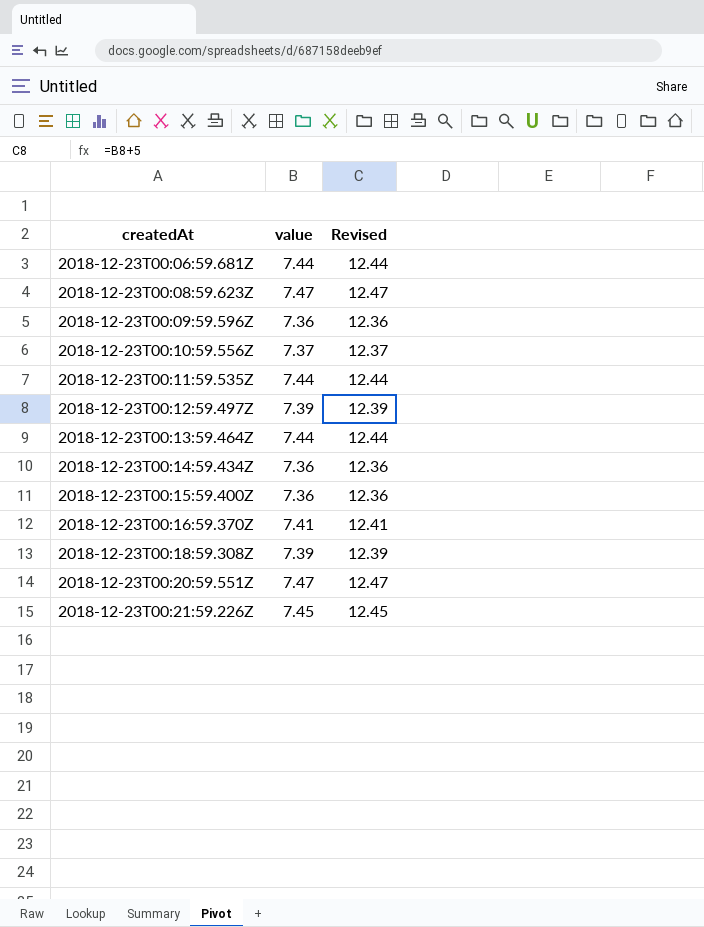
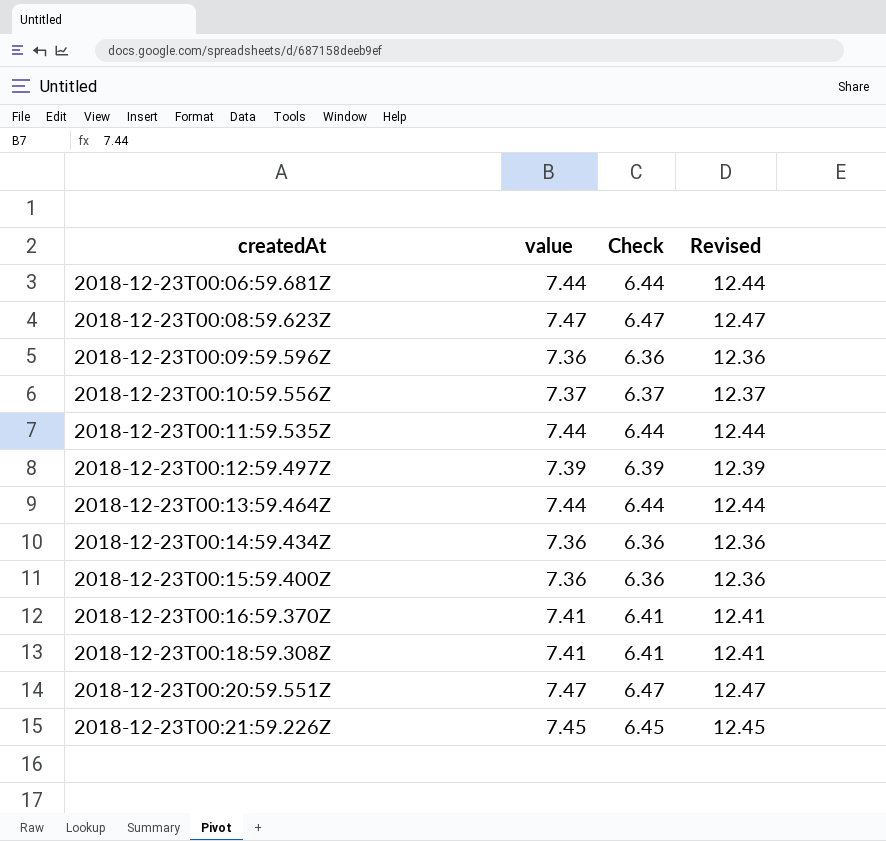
column Check | formula: none -> [value] - 1
2018-12-23T00:18:59.308Z | value: 7.39 -> 7.41
2018-12-23T00:18:59.308Z | Revised: 12.39 -> 12.41

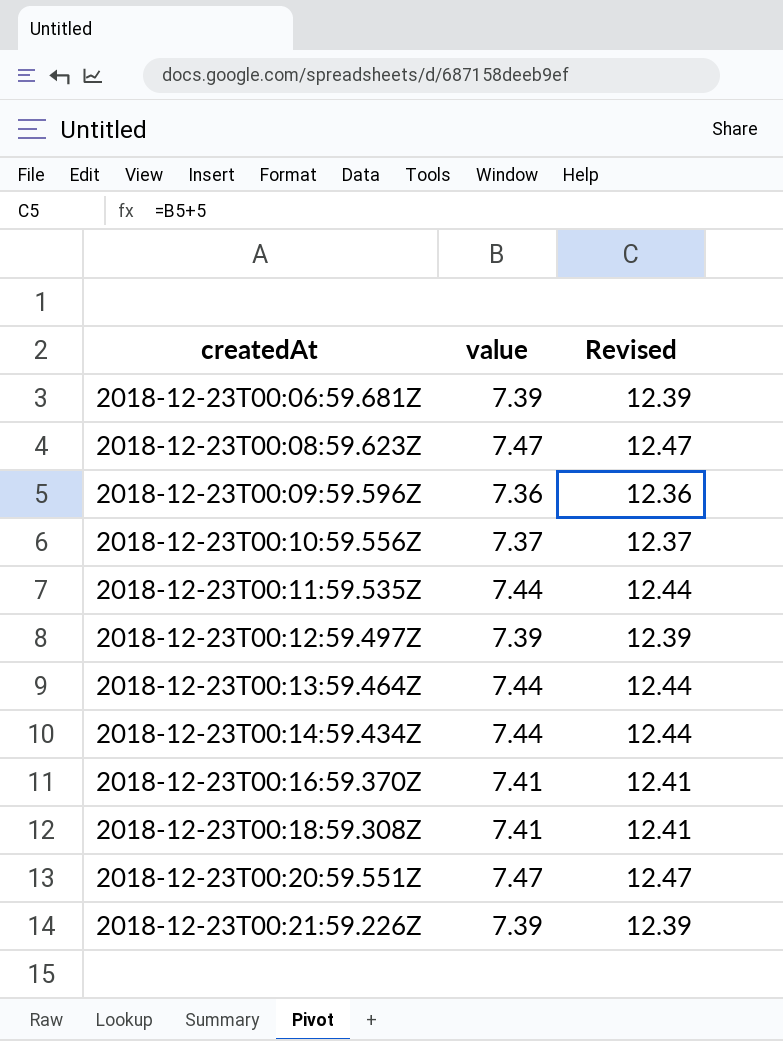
column Check | formula: [value] - 1 -> none
row 2018-12-23T00:15:59.400Z: 7.36 | 6.36 | 12.36 -> none
2018-12-23T00:06:59.681Z | value: 7.44 -> 7.39
2018-12-23T00:06:59.681Z | Revised: 12.44 -> 12.39
2018-12-23T00:14:59.434Z | value: 7.36 -> 7.44
2018-12-23T00:14:59.434Z | Revised: 12.36 -> 12.44
2018-12-23T00:21:59.226Z | value: 7.45 -> 7.39
2018-12-23T00:21:59.226Z | Revised: 12.45 -> 12.39

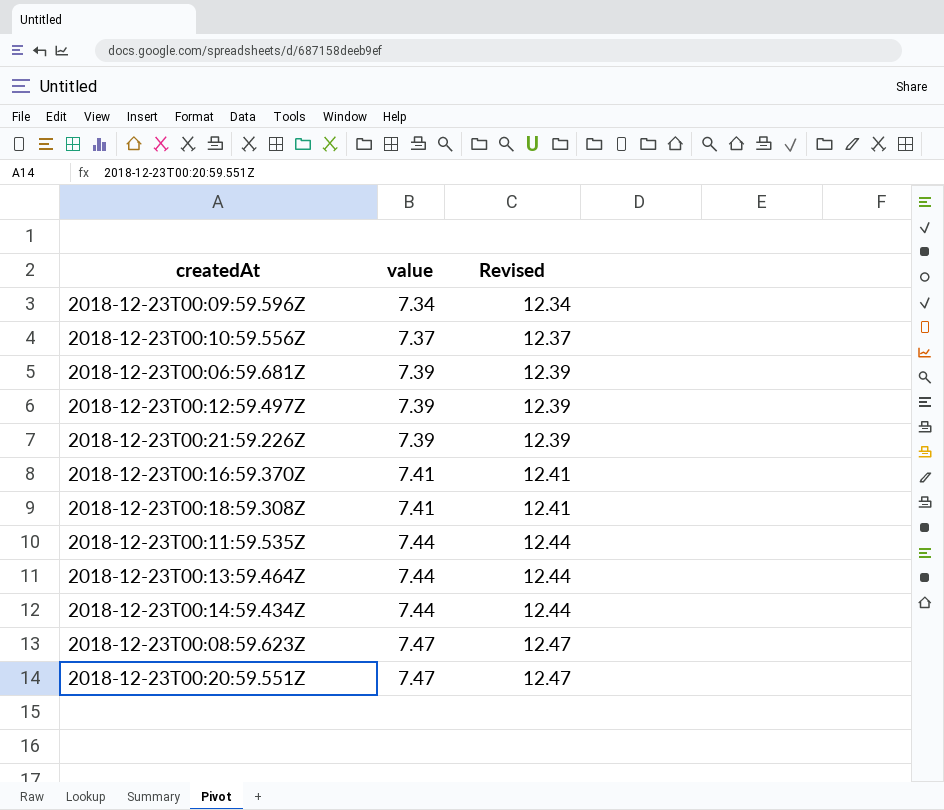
row order: createdAt ascending -> value ascending
2018-12-23T00:09:59.596Z | value: 7.36 -> 7.34
2018-12-23T00:09:59.596Z | Revised: 12.36 -> 12.34

